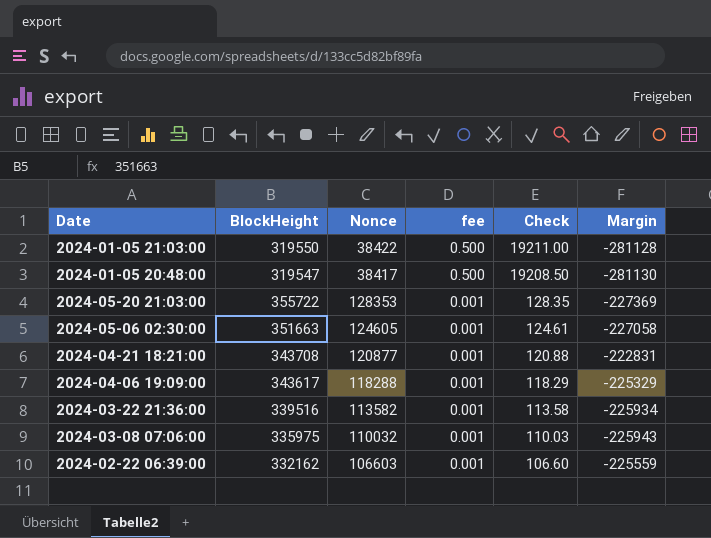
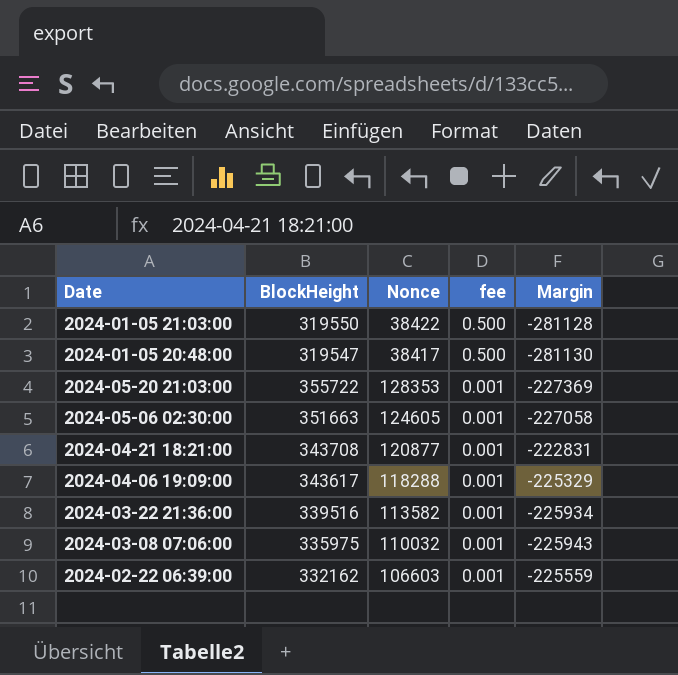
column Check | formula: [Nonce] * [fee] -> none

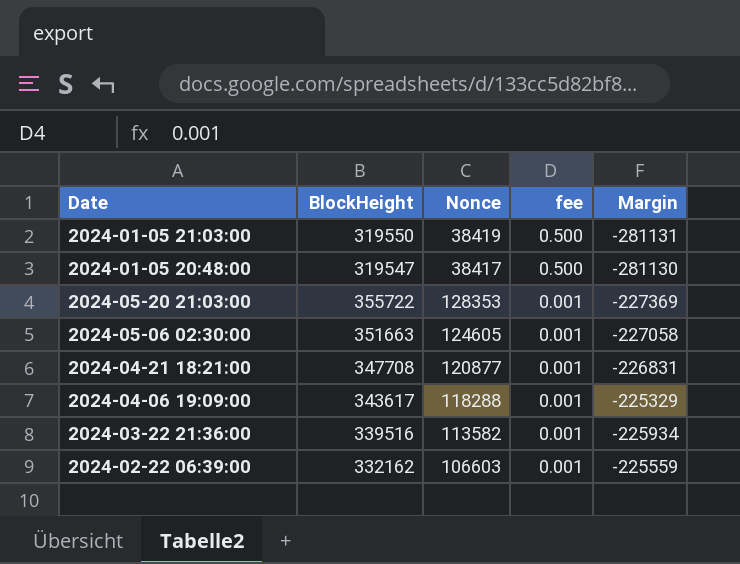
row 2024-03-08 07:06:00: 335975 | 110032 | 0.001 | -225943 -> none
2024-01-05 21:03:00 | Nonce: 38422 -> 38419
2024-01-05 21:03:00 | Margin: -281128 -> -281131
2024-04-21 18:21:00 | BlockHeight: 343708 -> 347708
2024-04-21 18:21:00 | Margin: -222831 -> -226831

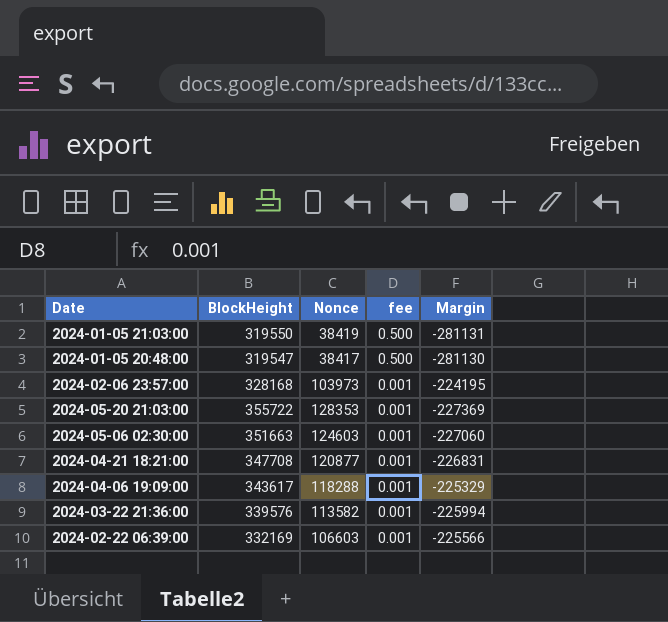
row 2024-02-06 23:57:00: none -> 328168 | 103973 | 0.001 | -224195
2024-05-06 02:30:00 | Nonce: 124605 -> 124603
2024-05-06 02:30:00 | Margin: -227058 -> -227060
2024-03-22 21:36:00 | BlockHeight: 339516 -> 339576
2024-03-22 21:36:00 | Margin: -225934 -> -225994
2024-02-22 06:39:00 | BlockHeight: 332162 -> 332169
2024-02-22 06:39:00 | Margin: -225559 -> -225566

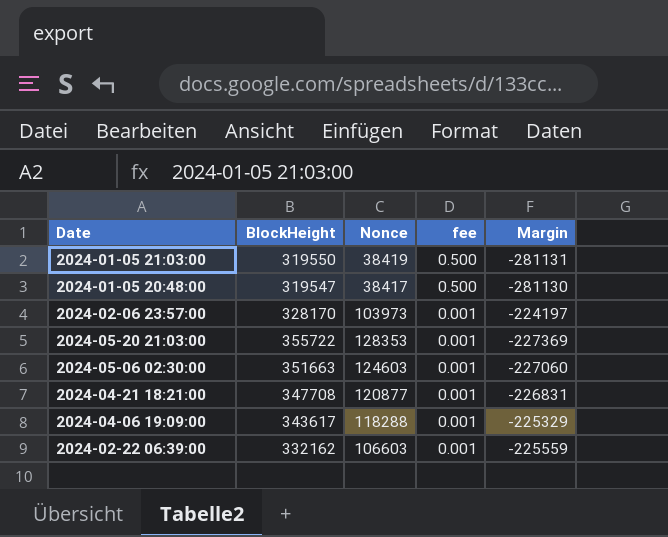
row 2024-03-22 21:36:00: 339576 | 113582 | 0.001 | -225994 -> none
2024-02-06 23:57:00 | BlockHeight: 328168 -> 328170
2024-02-06 23:57:00 | Margin: -224195 -> -224197
2024-02-22 06:39:00 | BlockHeight: 332169 -> 332162
2024-02-22 06:39:00 | Margin: -225566 -> -225559

